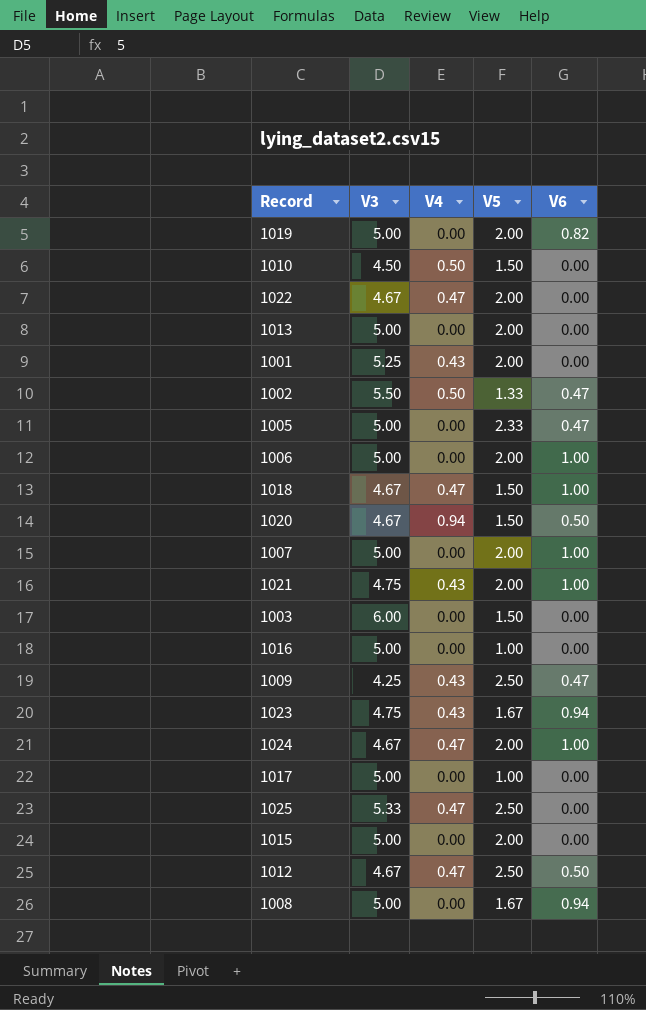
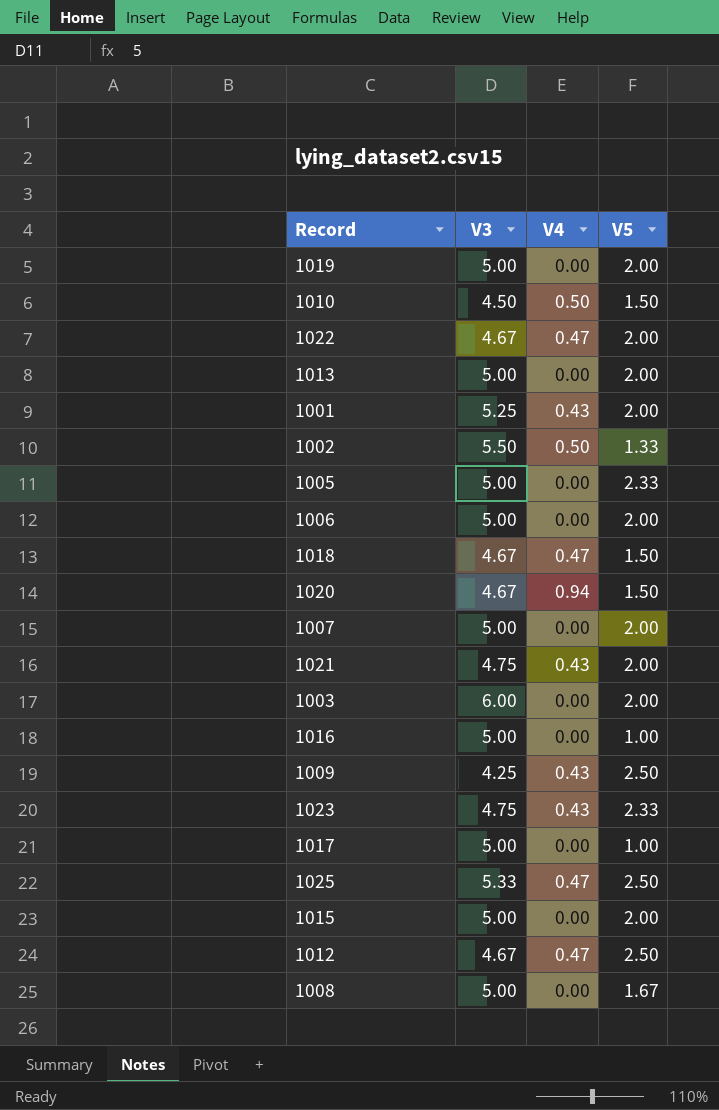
column V6 | position: 5 -> none
row 1024: 4.67 | 0.47 | 2.00 | 1.00 -> none
1003 | V5: 1.50 -> 2.00
1023 | V5: 1.67 -> 2.33

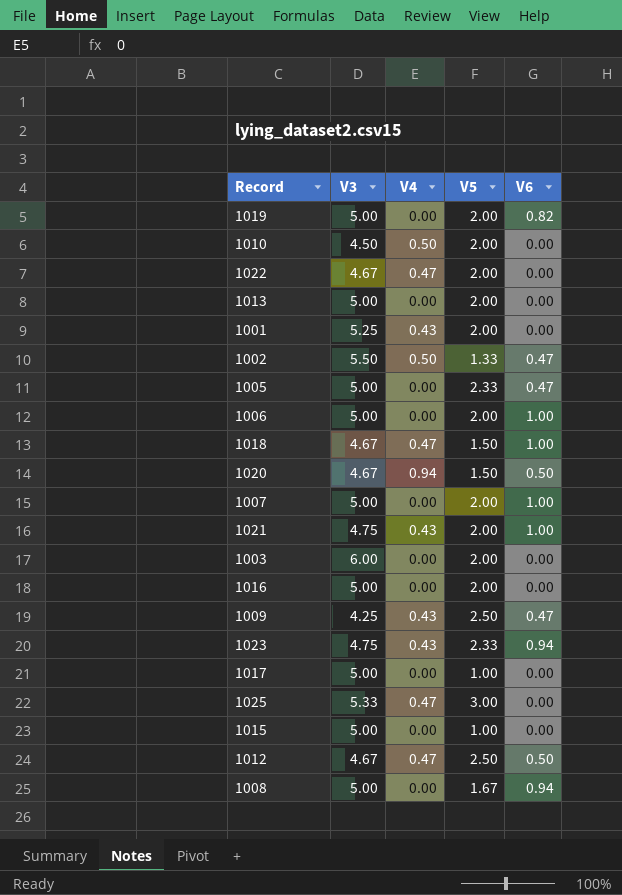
column V6 | position: none -> 5
1010 | V5: 1.50 -> 2.00
1016 | V5: 1.00 -> 2.00
1025 | V5: 2.50 -> 3.00
1015 | V5: 2.00 -> 1.00

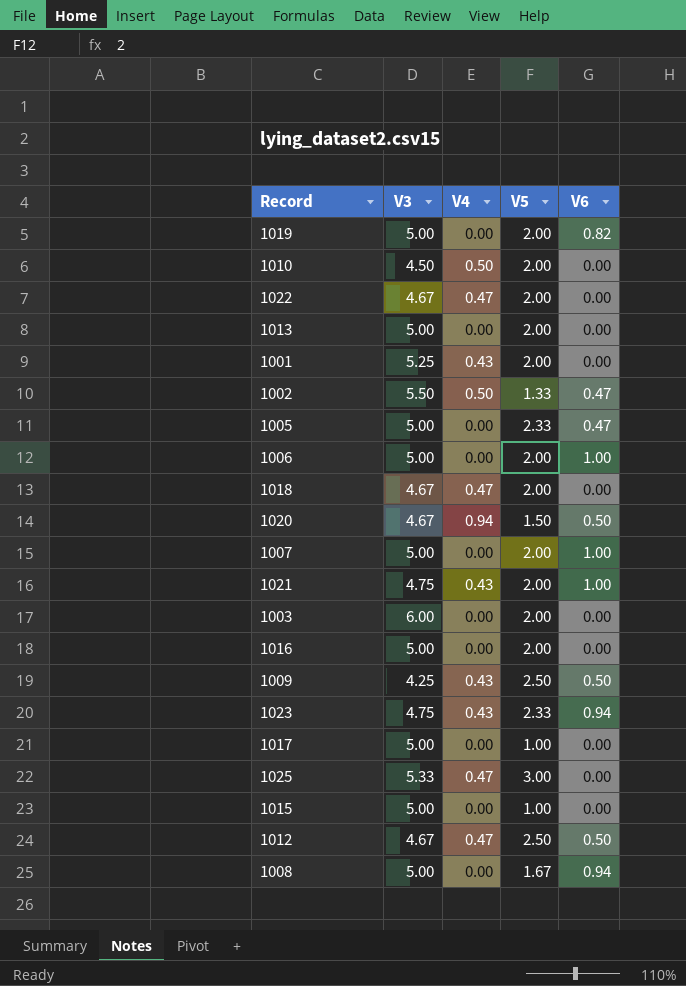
1018 | V5: 1.50 -> 2.00
1018 | V6: 1.00 -> 0.00
1009 | V6: 0.47 -> 0.50

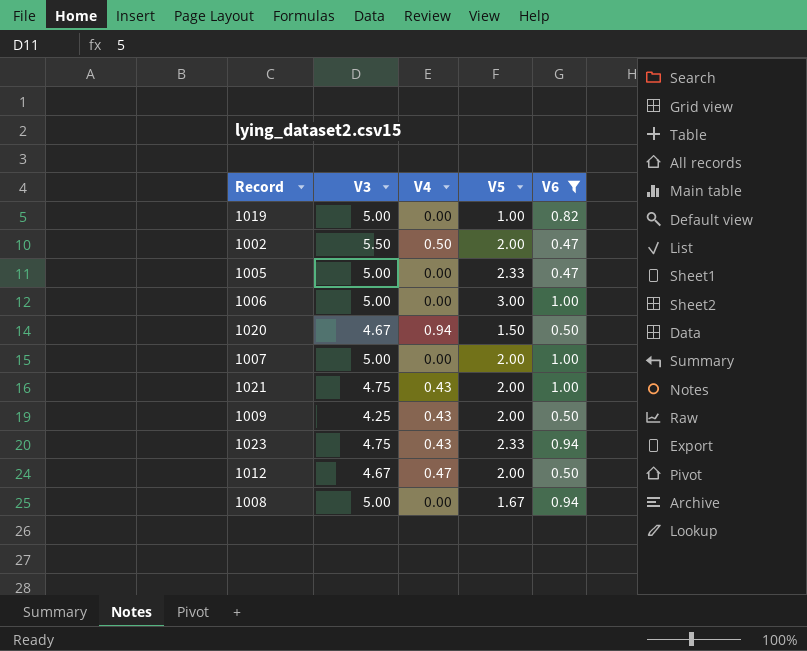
filter: none -> V6 != 0.00
1019 | V5: 2.00 -> 1.00
1002 | V5: 1.33 -> 2.00
1006 | V5: 2.00 -> 3.00
1009 | V5: 2.50 -> 2.00
1012 | V5: 2.50 -> 2.00

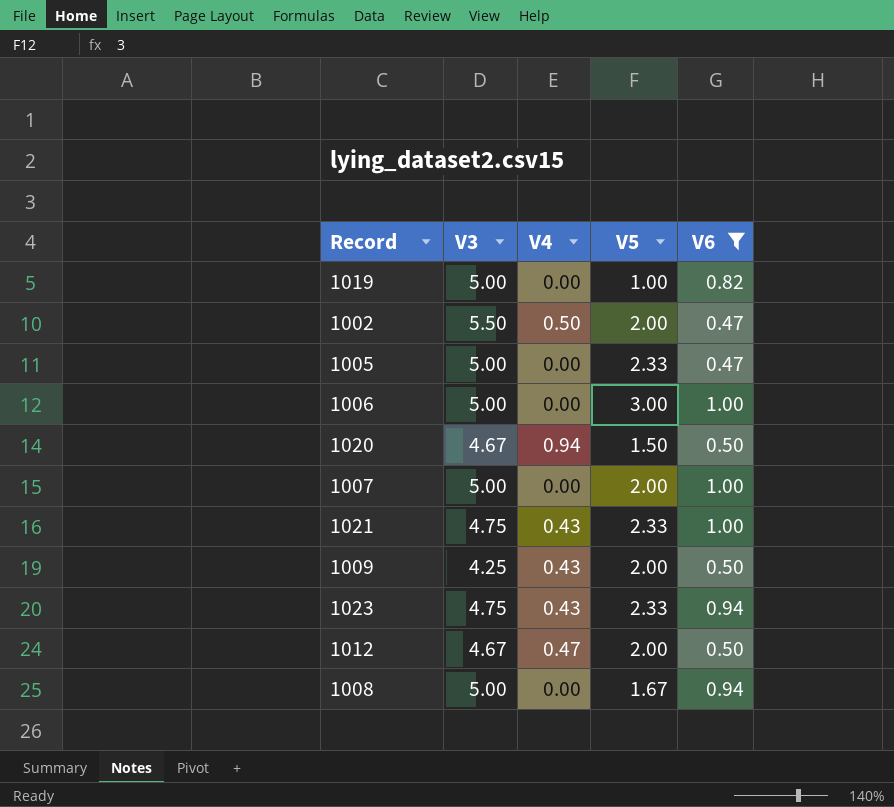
1021 | V5: 2.00 -> 2.33

